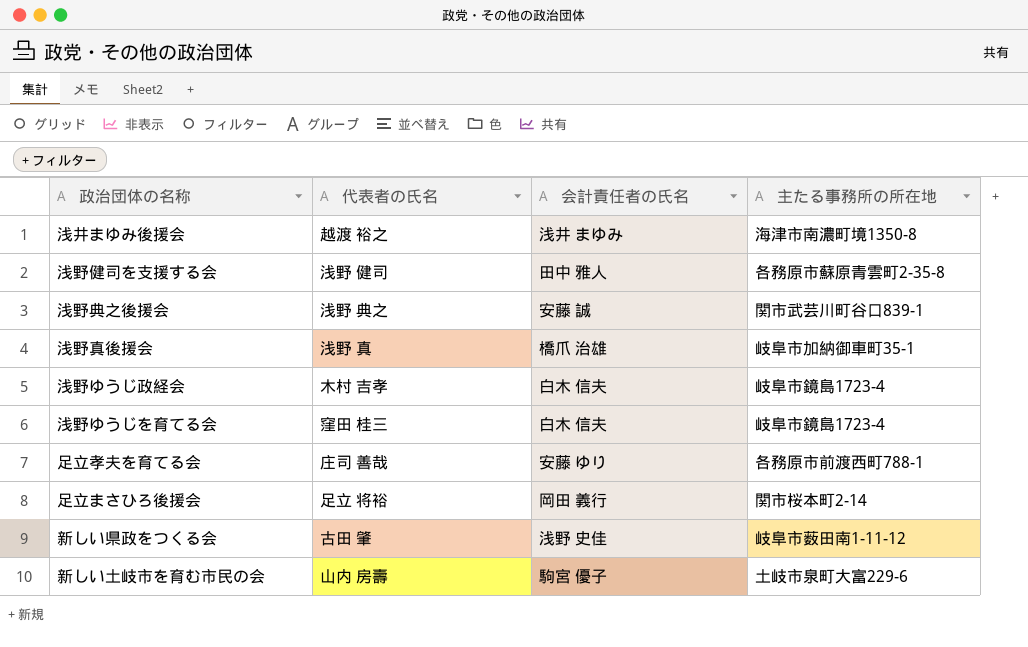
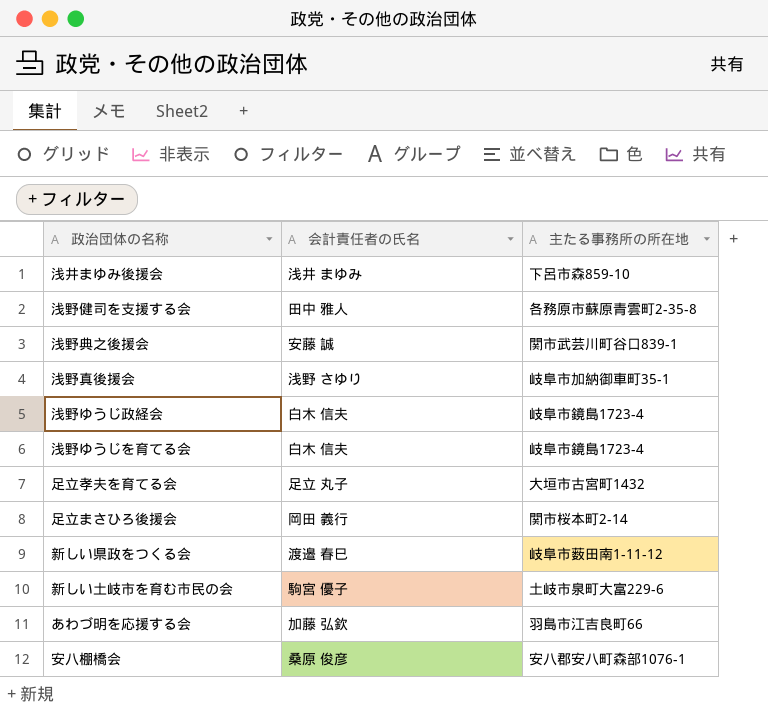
column 代表者の氏名 | position: 2 -> none
浅井まゆみ後援会 | 主たる事務所の所在地: 海津市南濃町境1350-8 -> 下呂市森859-10
浅野真後援会 | 会計責任者の氏名: 橋爪 治雄 -> 浅野 さゆり
足立孝夫を育てる会 | 会計責任者の氏名: 安藤 ゆり -> 足立 丸子
足立孝夫を育てる会 | 主たる事務所の所在地: 各務原市前渡西町788-1 -> 大垣市古宮町1432
新しい県政をつくる会 | 会計責任者の氏名: 浅野 史佳 -> 渡邉 春巳
row あわづ明を応援する会: none -> 加藤 弘欽 | 羽島市江吉良町66
row 安八棚橋会: none -> 桑原 俊彦 | 安八郡安八町森部1076-1

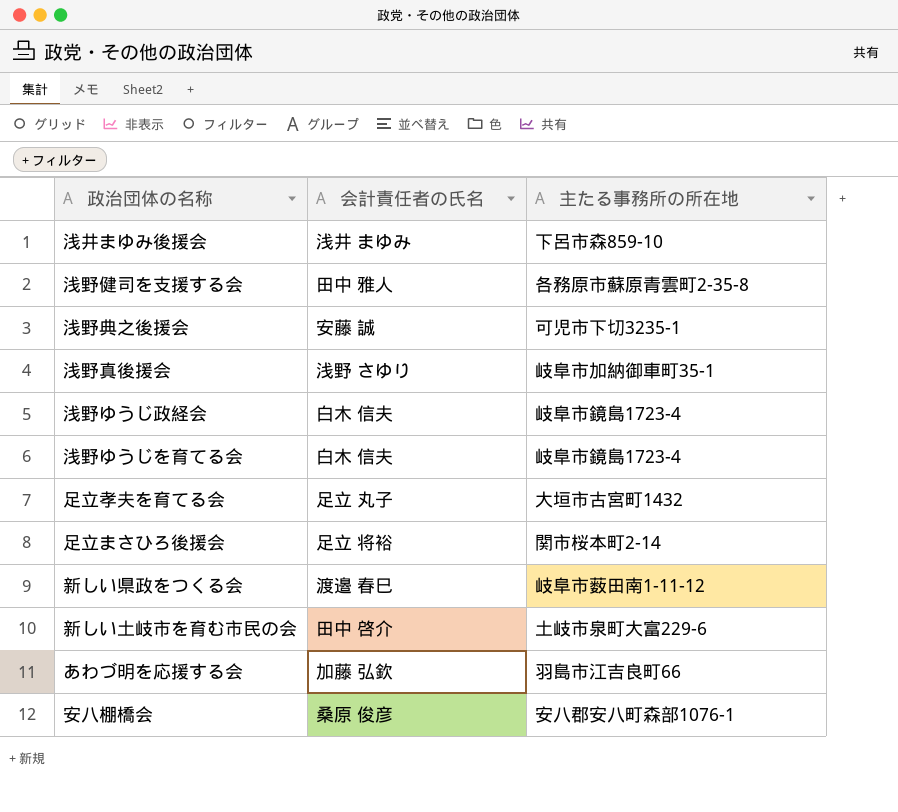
浅野典之後援会 | 主たる事務所の所在地: 関市武芸川町谷口839-1 -> 可児市下切3235-1
足立まさひろ後援会 | 会計責任者の氏名: 岡田 義行 -> 足立 将裕
新しい土岐市を育む市民の会 | 会計責任者の氏名: 駒宮 優子 -> 田中 啓介

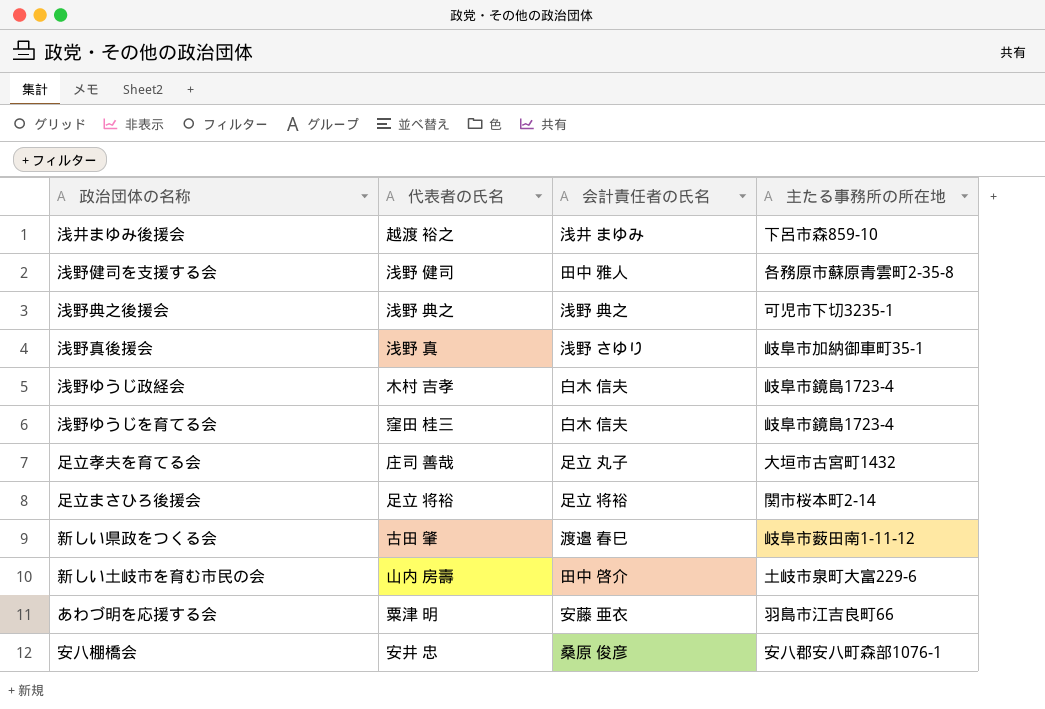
column 代表者の氏名 | position: none -> 2
浅野典之後援会 | 会計責任者の氏名: 安藤 誠 -> 浅野 典之
あわづ明を応援する会 | 会計責任者の氏名: 加藤 弘欽 -> 安藤 亜衣

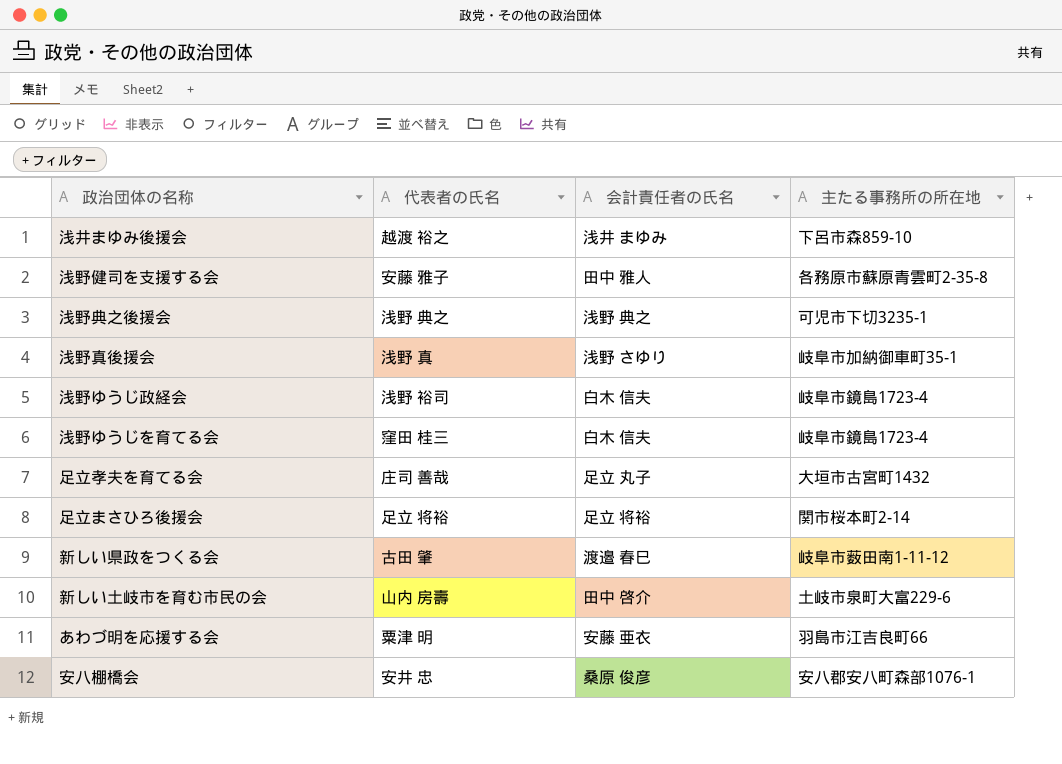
浅野健司を支援する会 | 代表者の氏名: 浅野 健司 -> 安藤 雅子
浅野ゆうじ政経会 | 代表者の氏名: 木村 吉孝 -> 浅野 裕司

